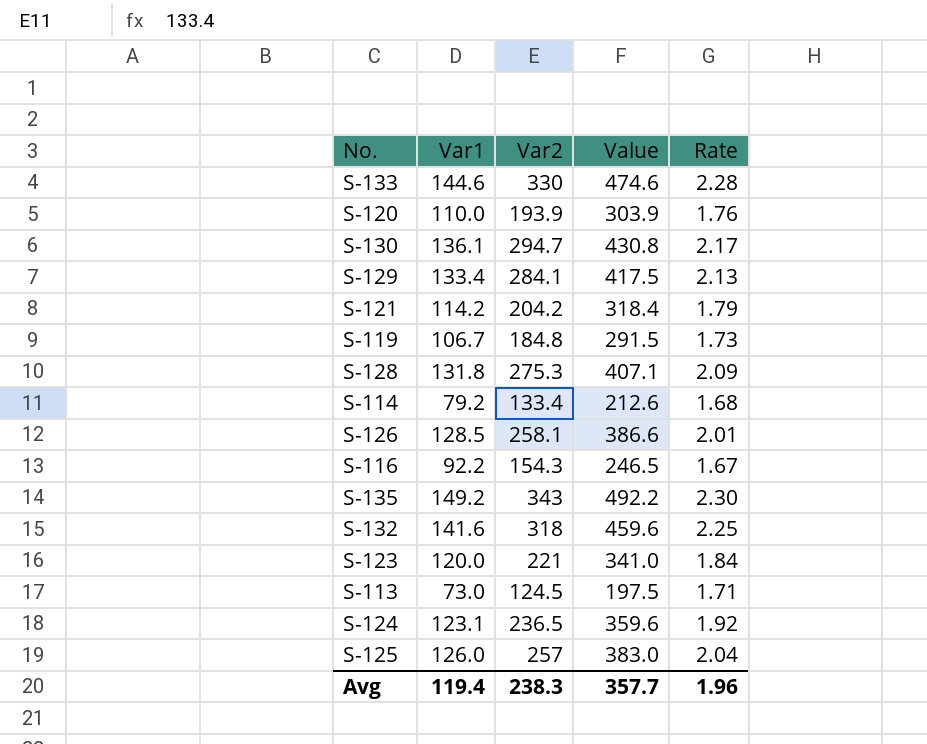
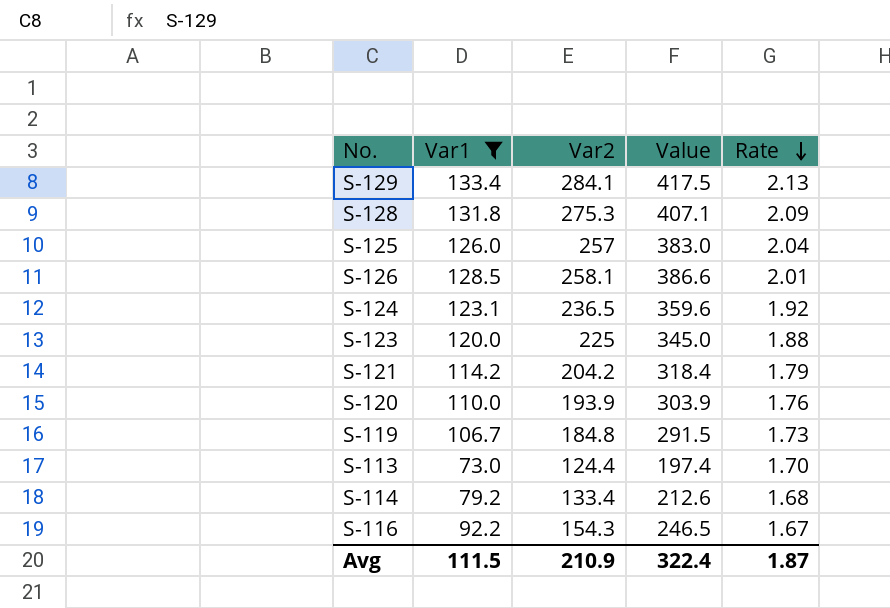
filter: none -> Var1 <= 133.4
row order: none -> Rate descending
S-123 | Var2: 221 -> 225
S-123 | Value: 341.0 -> 345.0
S-123 | Rate: 1.84 -> 1.88
S-113 | Var2: 124.5 -> 124.4
S-113 | Value: 197.5 -> 197.4
S-113 | Rate: 1.71 -> 1.70
Avg | Var1: 119.4 -> 111.5
Avg | Var2: 238.3 -> 210.9
Avg | Value: 357.7 -> 322.4
Avg | Rate: 1.96 -> 1.87

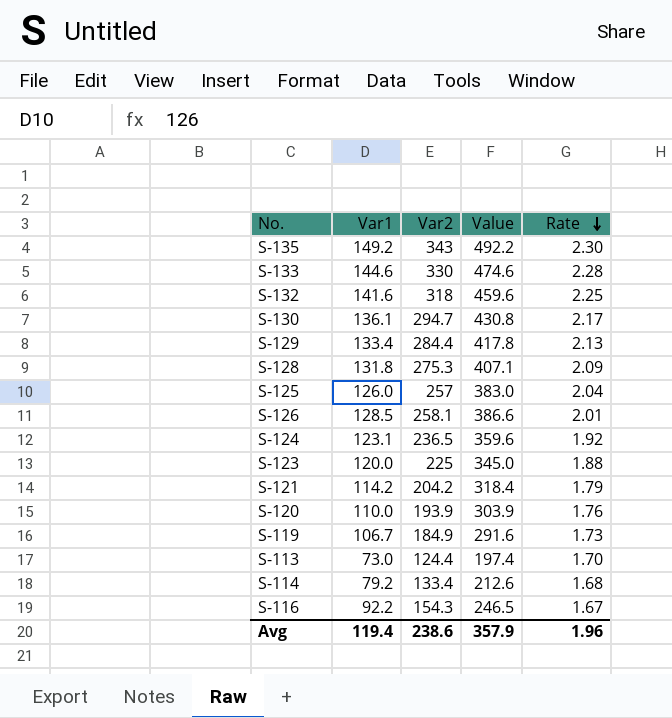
filter: Var1 <= 133.4 -> none
S-129 | Var2: 284.1 -> 284.4
S-129 | Value: 417.5 -> 417.8
S-119 | Var2: 184.8 -> 184.9
S-119 | Value: 291.5 -> 291.6
Avg | Var1: 111.5 -> 119.4
Avg | Var2: 210.9 -> 238.6
Avg | Value: 322.4 -> 357.9
Avg | Rate: 1.87 -> 1.96

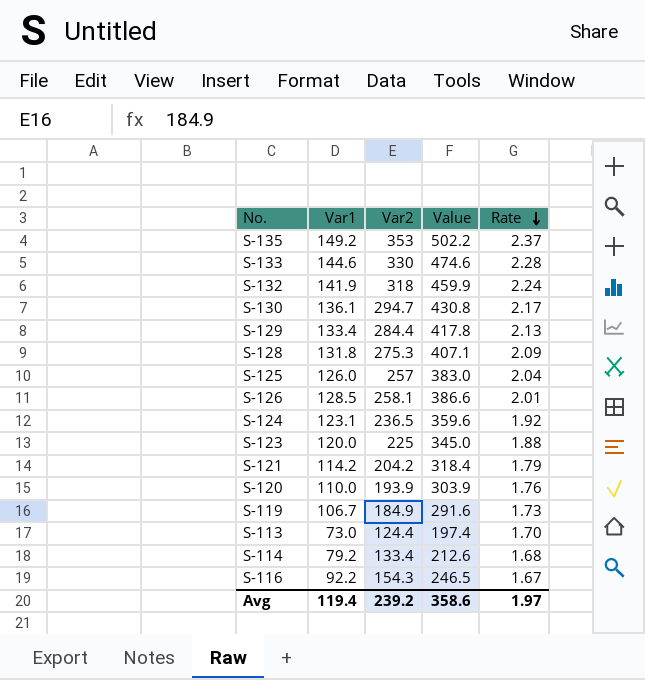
S-135 | Var2: 343 -> 353
S-135 | Value: 492.2 -> 502.2
S-135 | Rate: 2.30 -> 2.37
S-132 | Var1: 141.6 -> 141.9
S-132 | Value: 459.6 -> 459.9
S-132 | Rate: 2.25 -> 2.24
Avg | Var2: 238.6 -> 239.2
Avg | Value: 357.9 -> 358.6
Avg | Rate: 1.96 -> 1.97

